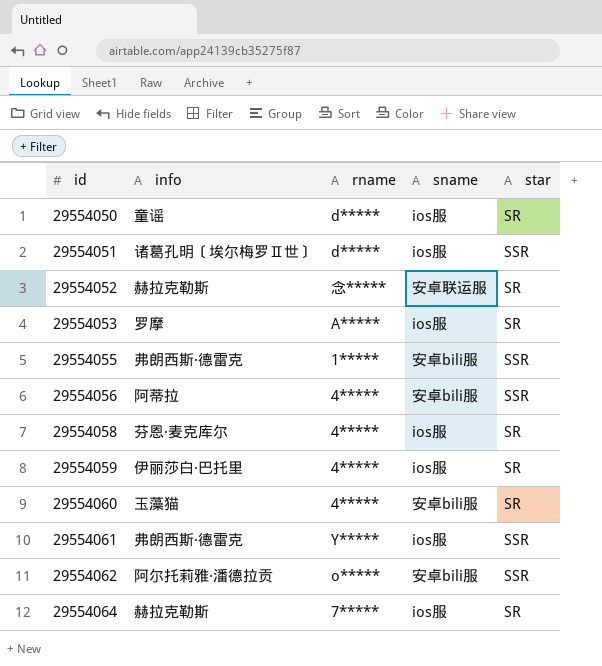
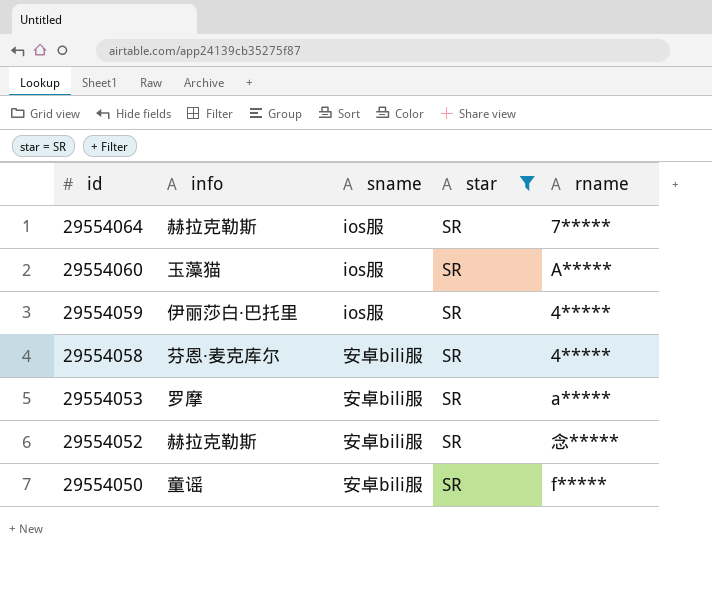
filter: none -> star = SR
row order: id ascending -> id descending
column rname | position: 3 -> 5
29554060 | sname: 安卓bili服 -> ios服
29554060 | rname: 4***** -> A*****
29554058 | sname: ios服 -> 安卓bili服
29554053 | sname: ios服 -> 安卓bili服
29554053 | rname: A***** -> a*****
29554052 | sname: 安卓联运服 -> 安卓bili服
29554050 | sname: ios服 -> 安卓bili服
29554050 | rname: d***** -> f*****

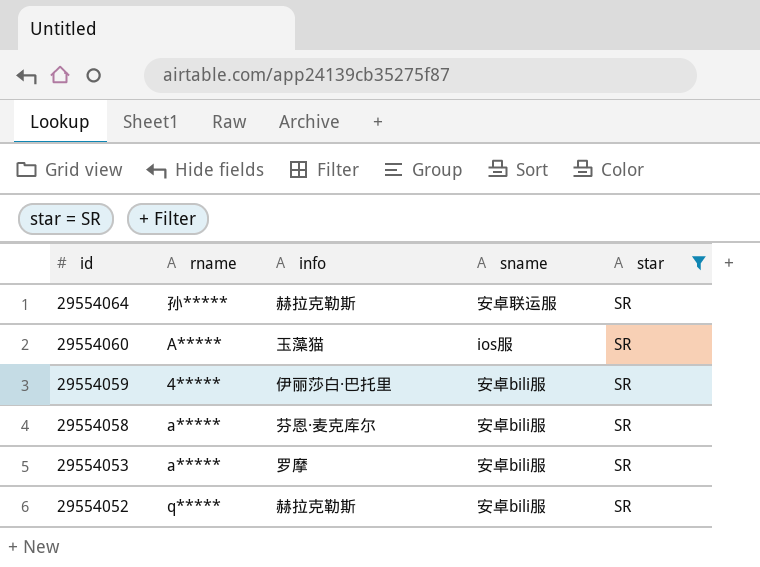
column rname | position: 5 -> 2
row 29554050: 童谣 | 安卓bili服 | SR | f***** -> none
29554064 | rname: 7***** -> 孙*****
29554064 | sname: ios服 -> 安卓联运服
29554059 | sname: ios服 -> 安卓bili服
29554058 | rname: 4***** -> a*****
29554052 | rname: 念***** -> q*****

